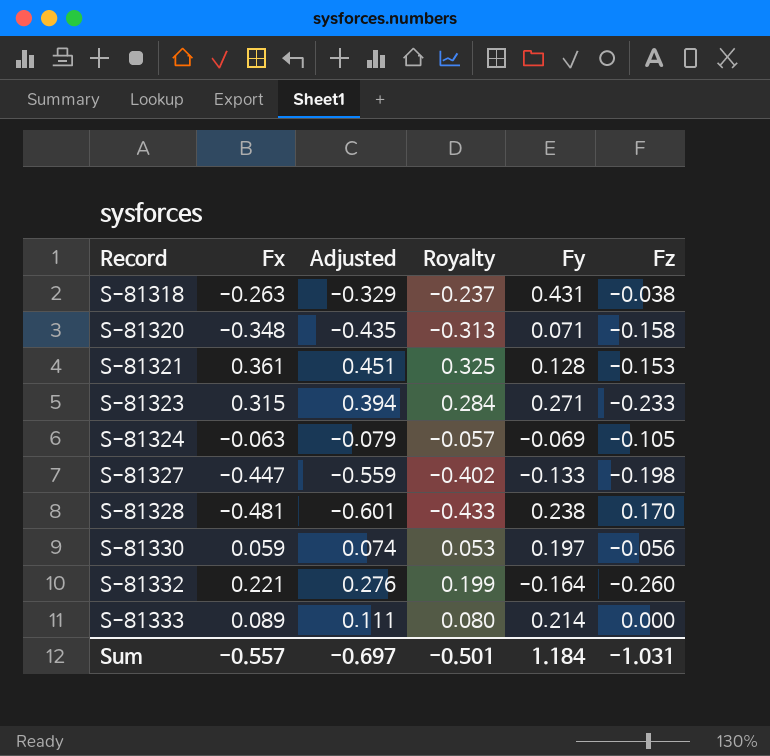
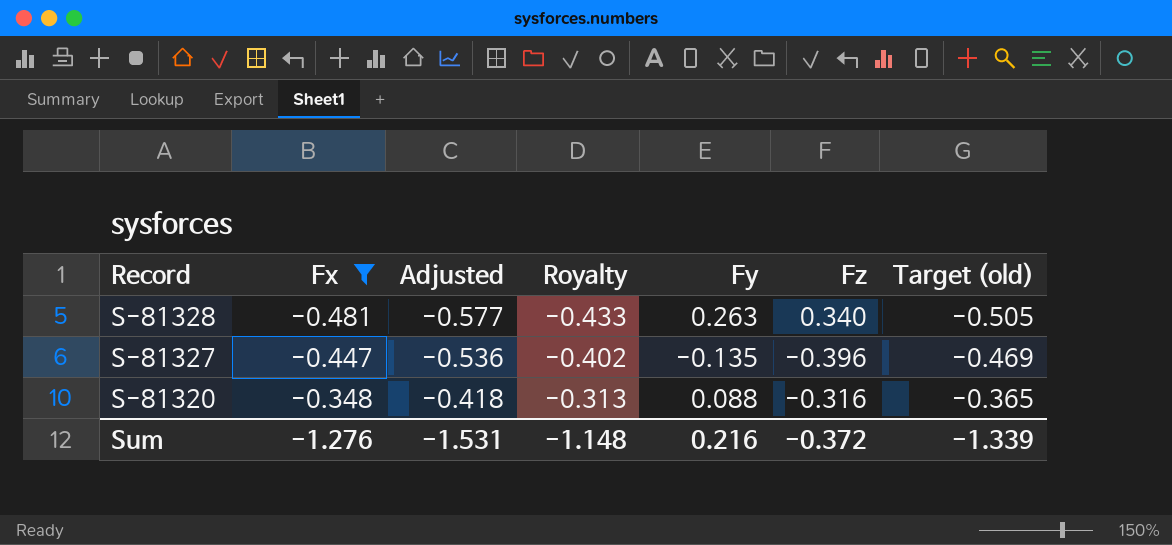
filter: none -> Fx <= -0.348
row order: Record ascending -> Record descending
column Adjusted | formula: [Fx] * 1.25 -> [Fx] * 1.2
column Target (old) | formula: none -> [Fx] * 1.05
S-81328 | Fy: 0.238 -> 0.263
S-81328 | Fz: 0.170 -> 0.340
S-81327 | Fy: -0.133 -> -0.135
S-81327 | Fz: -0.198 -> -0.396
S-81320 | Fy: 0.071 -> 0.088
S-81320 | Fz: -0.158 -> -0.316
Sum | Fx: -0.557 -> -1.276
Sum | Adjusted: -0.697 -> -1.531
Sum | Royalty: -0.501 -> -1.148
Sum | Fy: 1.184 -> 0.216
Sum | Fz: -1.031 -> -0.372

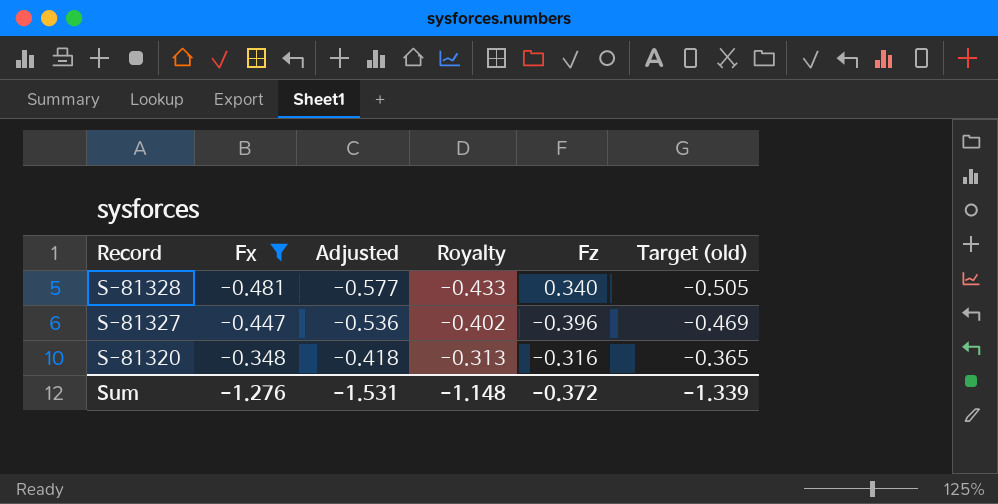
column Fy | position: 5 -> none

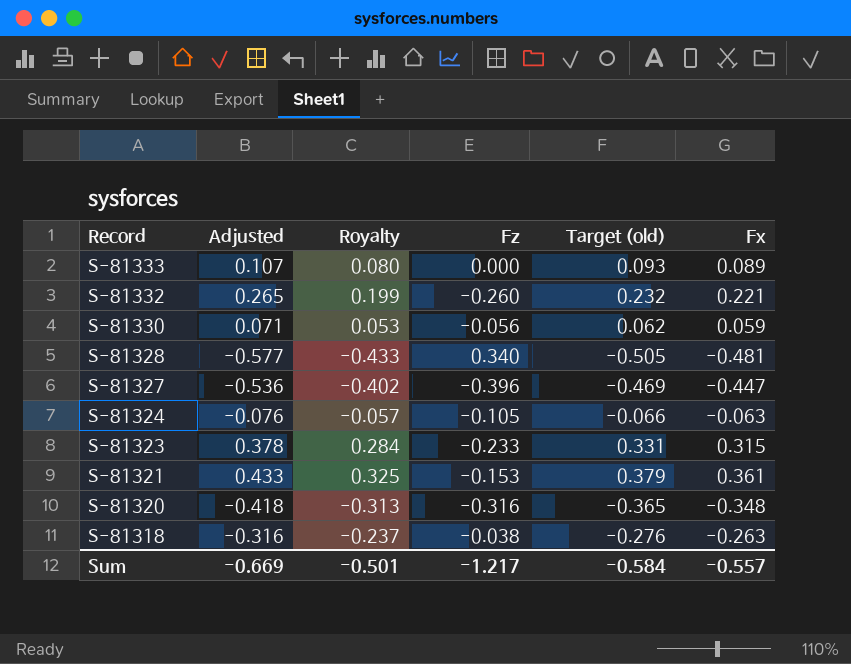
filter: Fx <= -0.348 -> none
column Fx | position: 2 -> 6
Sum | Adjusted: -1.531 -> -0.669
Sum | Royalty: -1.148 -> -0.501
Sum | Fz: -0.372 -> -1.217
Sum | Target (old): -1.339 -> -0.584
Sum | Fx: -1.276 -> -0.557

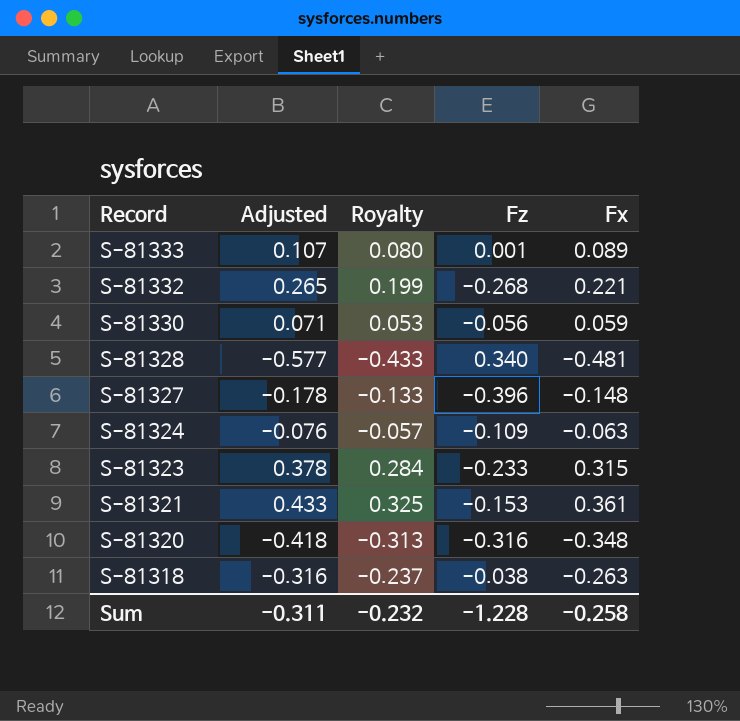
column Target (old) | formula: [Fx] * 1.05 -> none
S-81333 | Fz: 0.000 -> 0.001
S-81332 | Fz: -0.260 -> -0.268
S-81327 | Adjusted: -0.536 -> -0.178
S-81327 | Royalty: -0.402 -> -0.133
S-81327 | Fx: -0.447 -> -0.148
S-81324 | Fz: -0.105 -> -0.109
Sum | Adjusted: -0.669 -> -0.311
Sum | Royalty: -0.501 -> -0.232
Sum | Fz: -1.217 -> -1.228
Sum | Fx: -0.557 -> -0.258

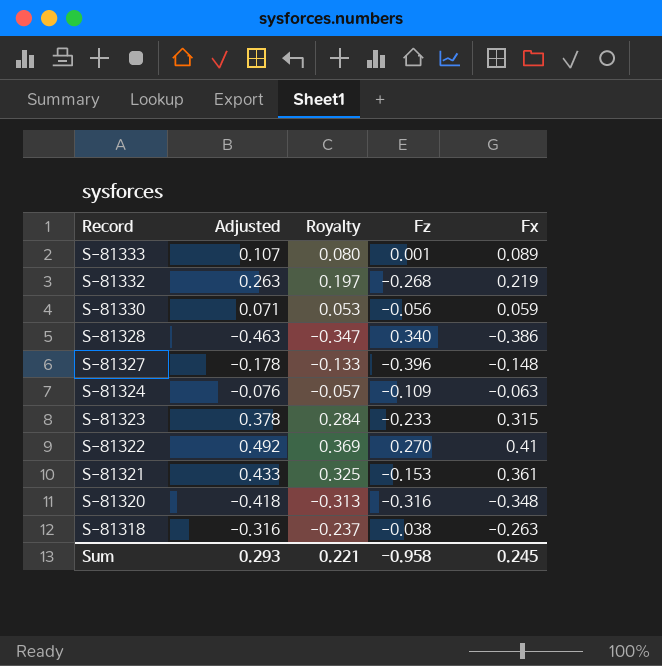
S-81332 | Adjusted: 0.265 -> 0.263
S-81332 | Royalty: 0.199 -> 0.197
S-81332 | Fx: 0.221 -> 0.219
S-81328 | Adjusted: -0.577 -> -0.463
S-81328 | Royalty: -0.433 -> -0.347
S-81328 | Fx: -0.481 -> -0.386
row S-81322: none -> 0.492 | 0.369 | 0.270 | 0.41
Sum | Adjusted: -0.311 -> 0.293
Sum | Royalty: -0.232 -> 0.221
Sum | Fz: -1.228 -> -0.958
Sum | Fx: -0.258 -> 0.245

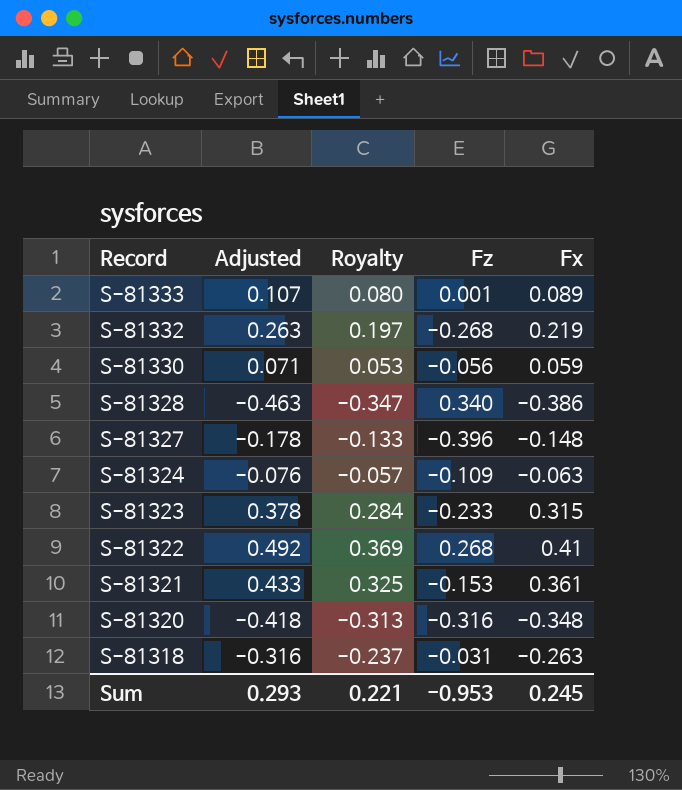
S-81322 | Fz: 0.270 -> 0.268
S-81318 | Fz: -0.038 -> -0.031
Sum | Fz: -0.958 -> -0.953

